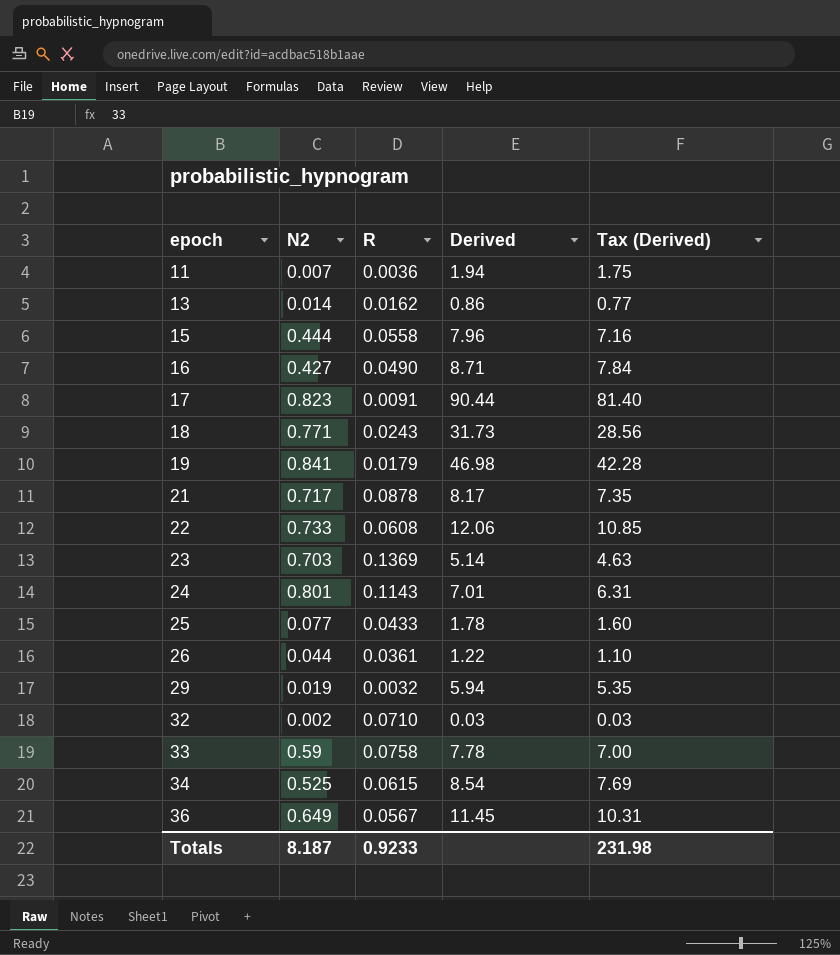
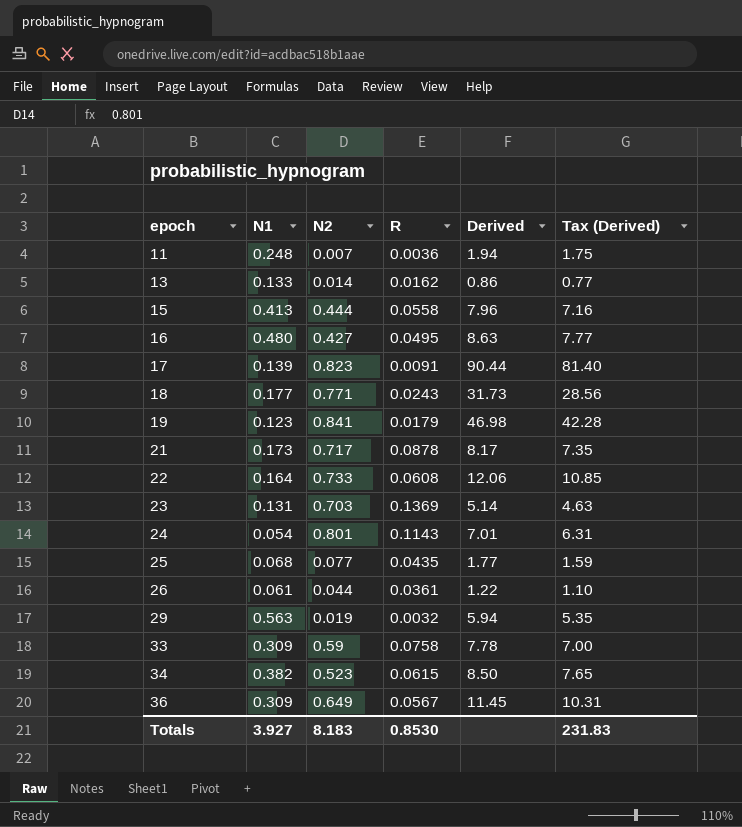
column N1 | position: none -> 2
row 32: 0.002 | 0.0710 | 0.03 | 0.03 -> none
16 | R: 0.0490 -> 0.0495
16 | Derived: 8.71 -> 8.63
16 | Tax (Derived): 7.84 -> 7.77
25 | R: 0.0433 -> 0.0435
25 | Derived: 1.78 -> 1.77
25 | Tax (Derived): 1.60 -> 1.59
34 | N2: 0.525 -> 0.523
34 | Derived: 8.54 -> 8.50
34 | Tax (Derived): 7.69 -> 7.65
Totals | N2: 8.187 -> 8.183
Totals | R: 0.9233 -> 0.8530
Totals | Tax (Derived): 231.98 -> 231.83

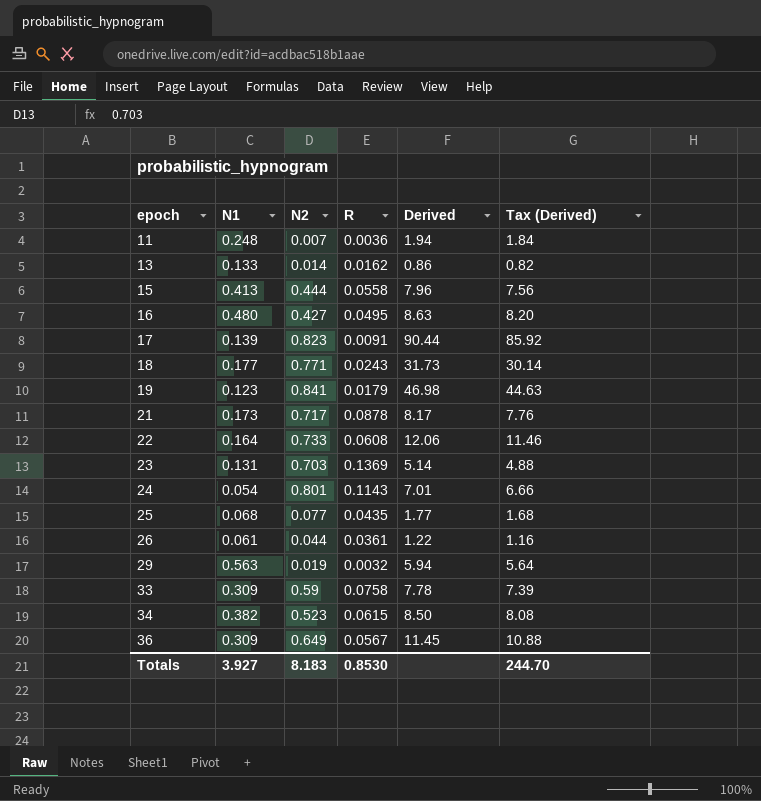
column Tax (Derived) | formula: [Derived] * 0.9 -> [Derived] * 0.95
Totals | Tax (Derived): 231.83 -> 244.70

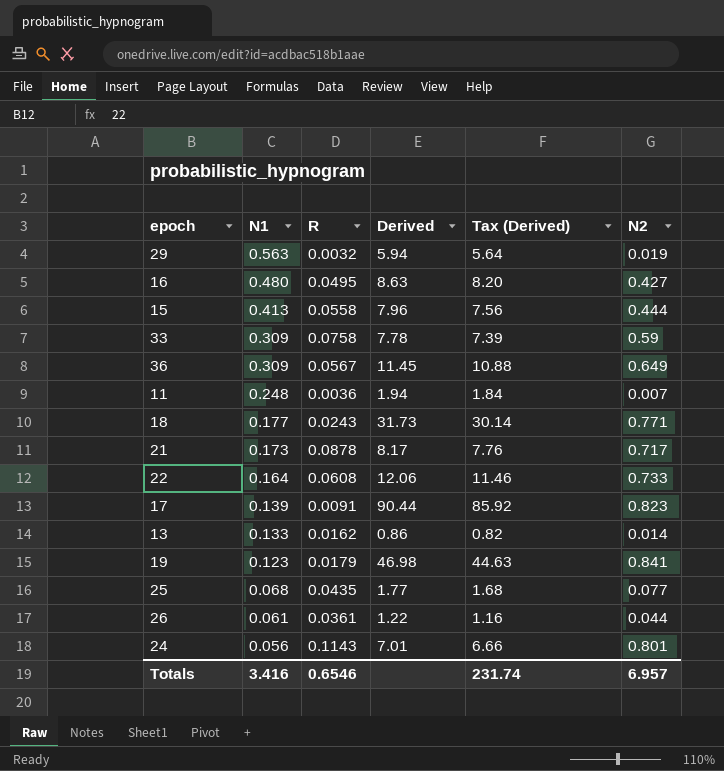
row order: epoch ascending -> N1 descending
column N2 | position: 3 -> 6
row 23: 0.131 | 0.703 | 0.1369 | 5.14 | 4.88 -> none
row 34: 0.382 | 0.523 | 0.0615 | 8.50 | 8.08 -> none
24 | N1: 0.054 -> 0.056
Totals | N1: 3.927 -> 3.416
Totals | R: 0.8530 -> 0.6546
Totals | Tax (Derived): 244.70 -> 231.74
Totals | N2: 8.183 -> 6.957

